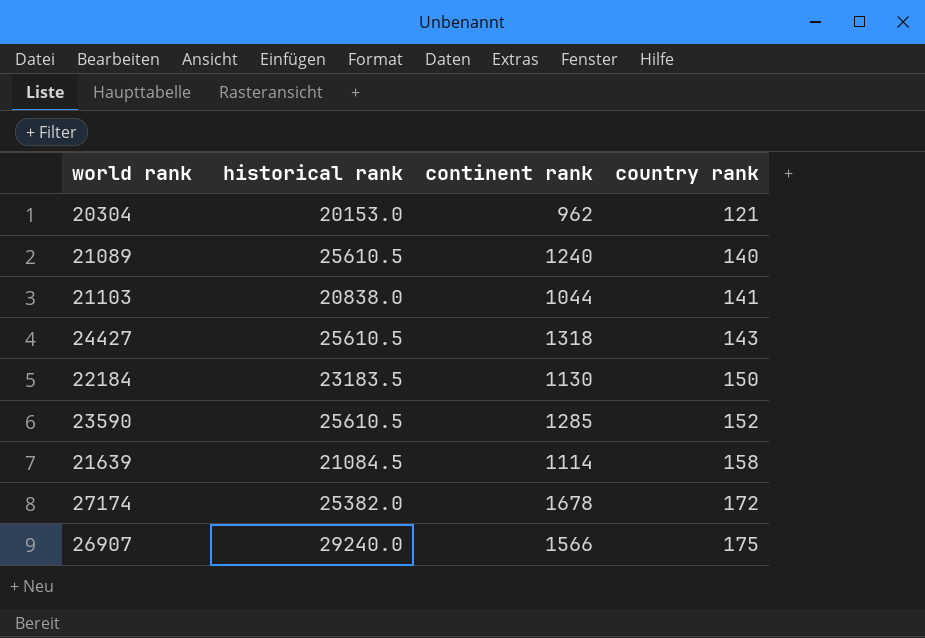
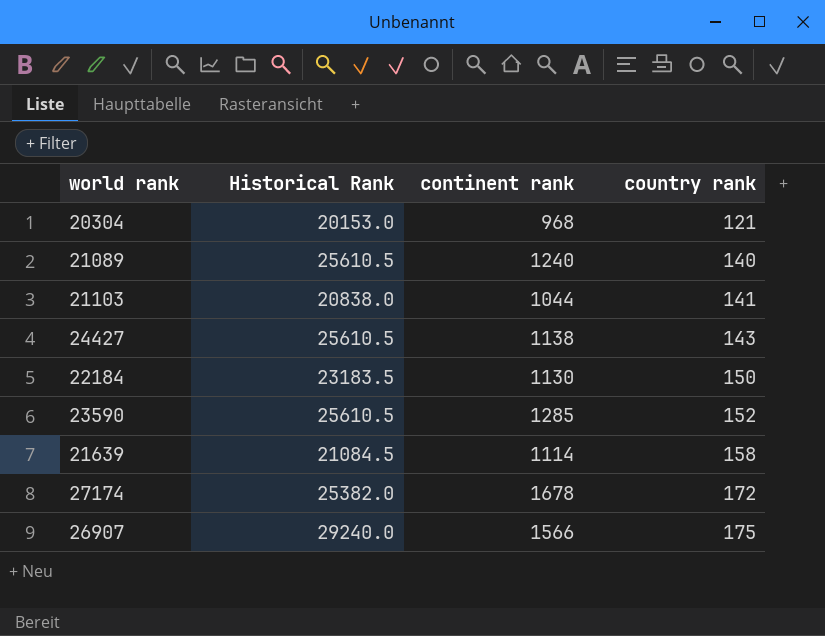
column name: historical rank -> Historical Rank
20304 | continent rank: 962 -> 968
24427 | continent rank: 1318 -> 1138

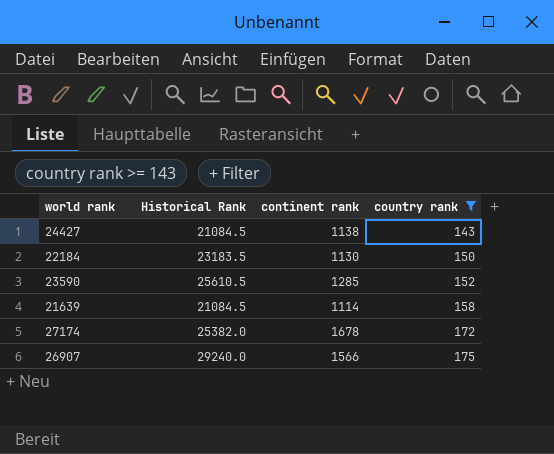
filter: none -> country rank >= 143
24427 | Historical Rank: 25610.5 -> 21084.5

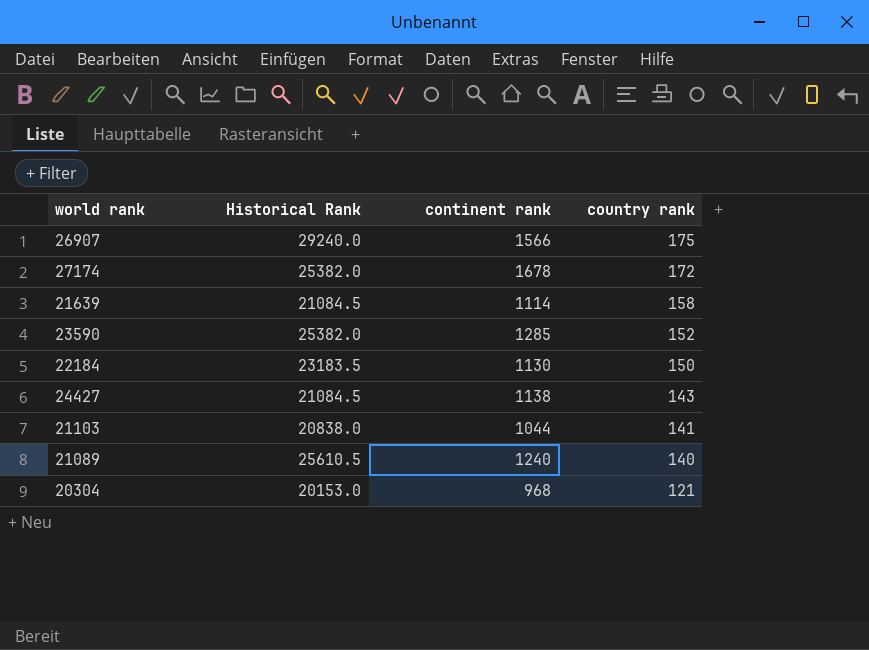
filter: country rank >= 143 -> none
row order: country rank ascending -> country rank descending
23590 | Historical Rank: 25610.5 -> 25382.0

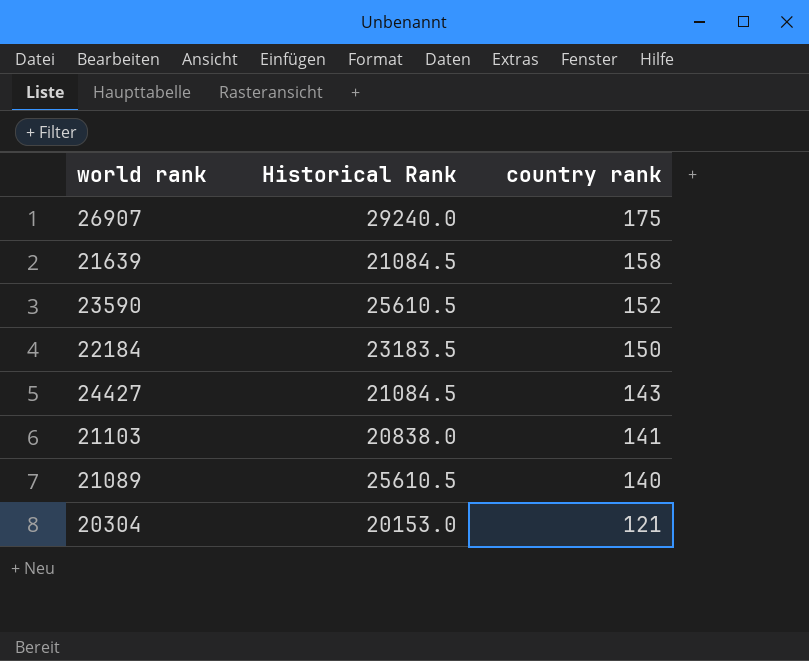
column continent rank | position: 3 -> none
row 27174: 25382.0 | 1678 | 172 -> none
23590 | Historical Rank: 25382.0 -> 25610.5

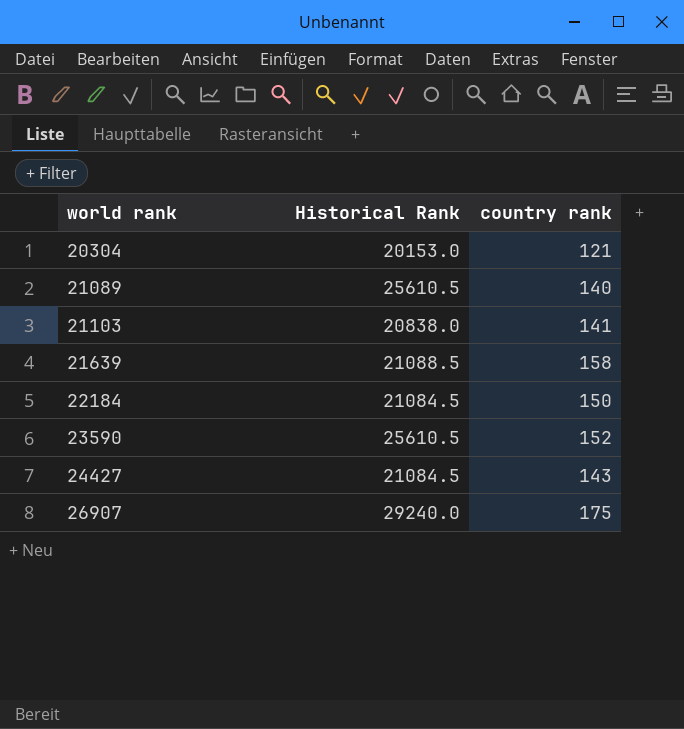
row order: country rank descending -> world rank ascending
21639 | Historical Rank: 21084.5 -> 21088.5
22184 | Historical Rank: 23183.5 -> 21084.5

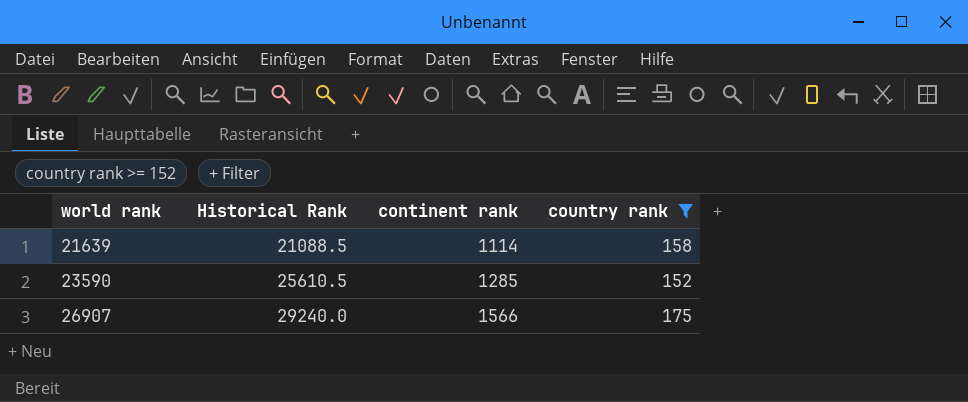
filter: none -> country rank >= 152
column continent rank | position: none -> 3

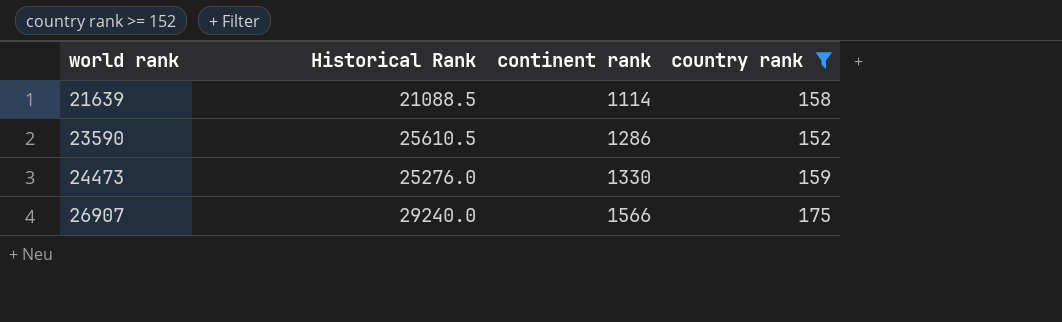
23590 | continent rank: 1285 -> 1286
row 24473: none -> 25276.0 | 1330 | 159

